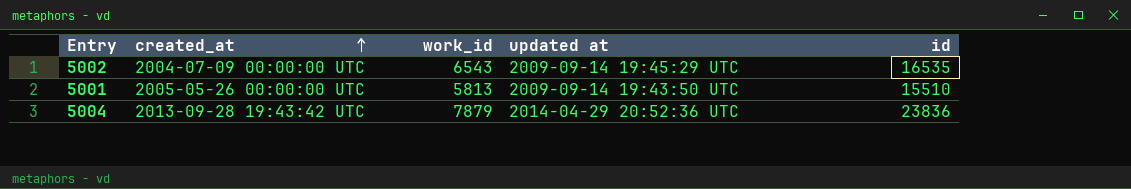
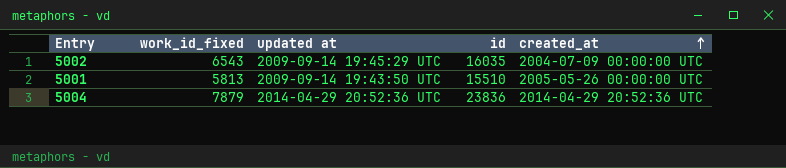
column name: work_id -> work_id_fixed
column created_at | position: 2 -> 5
5002 | id: 16535 -> 16035
5004 | created_at: 2013-09-28 19:43:42 UTC -> 2014-04-29 20:52:36 UTC

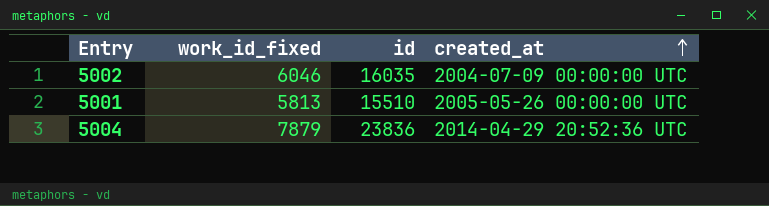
column updated at | position: 3 -> none
5002 | work_id_fixed: 6543 -> 6046

